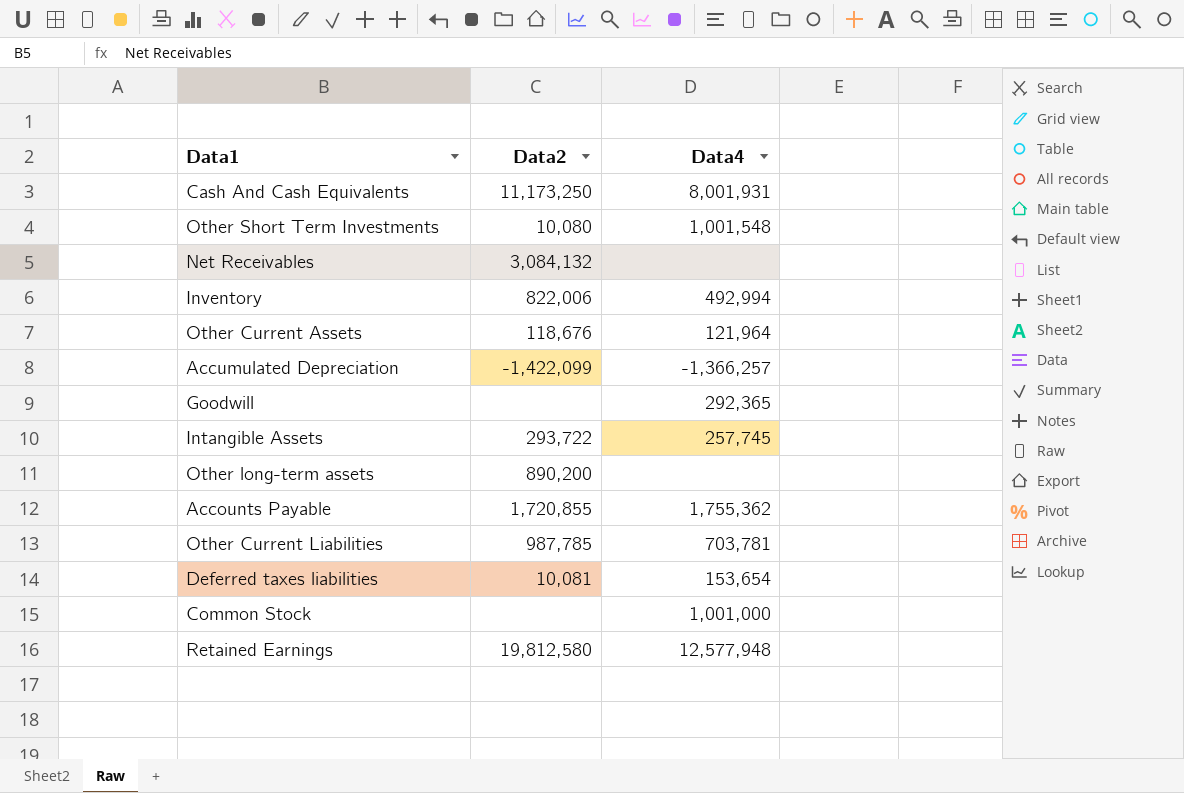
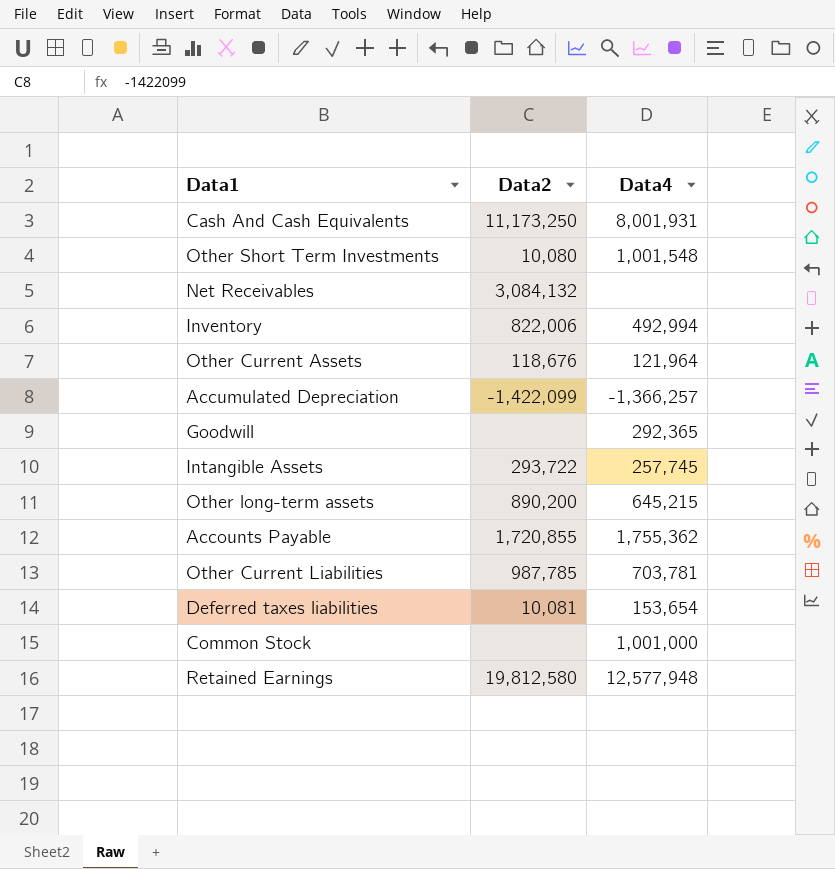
Other long-term assets | Data4: none -> 645,215

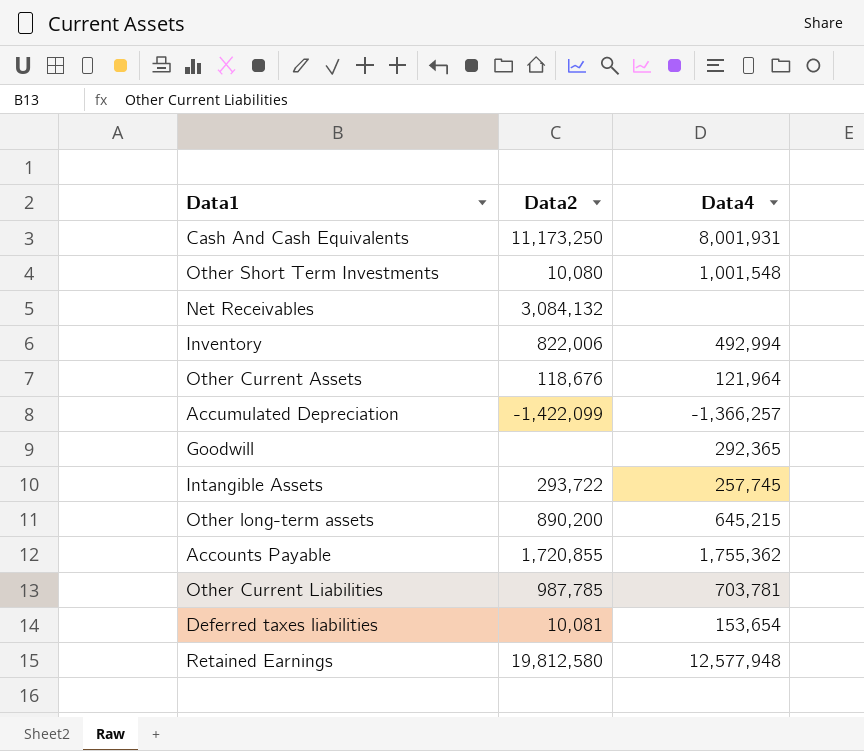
row Common Stock: none | 1,001,000 -> none

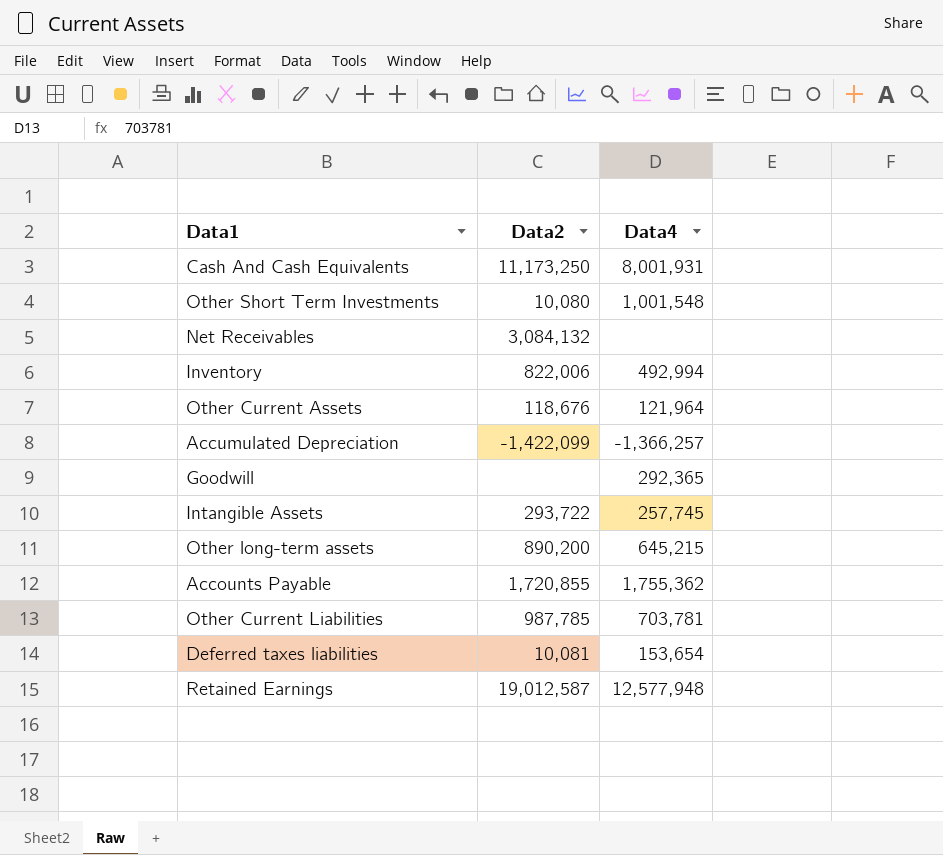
Retained Earnings | Data2: 19,812,580 -> 19,012,587

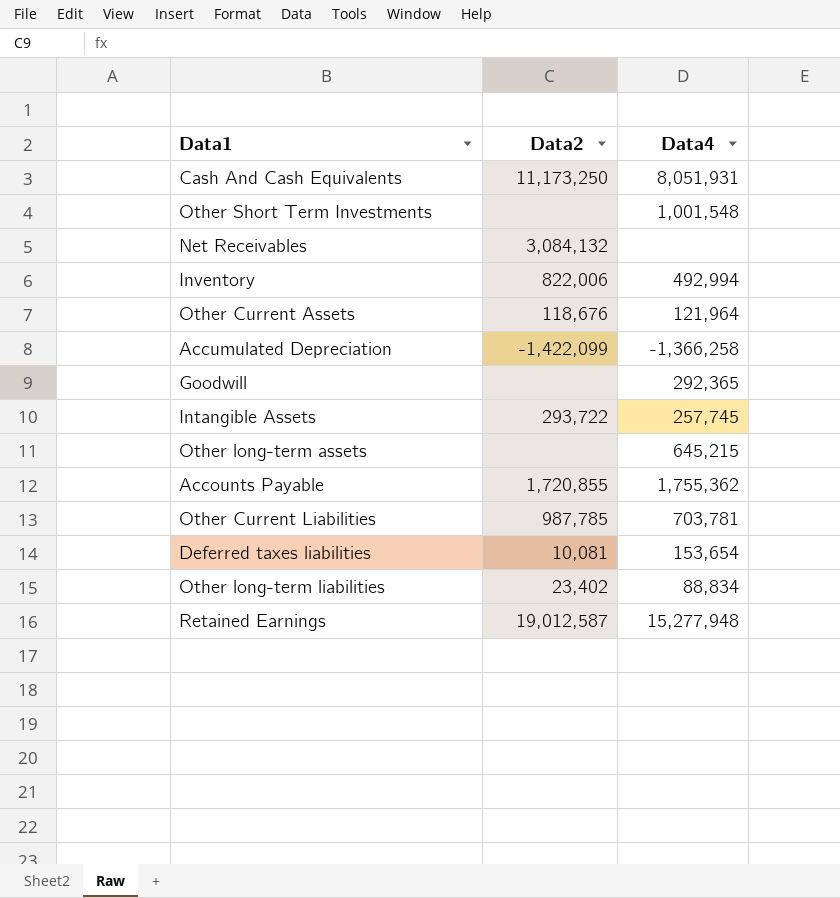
Cash And Cash Equivalents | Data4: 8,001,931 -> 8,051,931
Other Short Term Investments | Data2: 10,080 -> none
Accumulated Depreciation | Data4: -1,366,257 -> -1,366,258
Other long-term assets | Data2: 890,200 -> none
row Other long-term liabilities: none -> 23,402 | 88,834
Retained Earnings | Data4: 12,577,948 -> 15,277,948

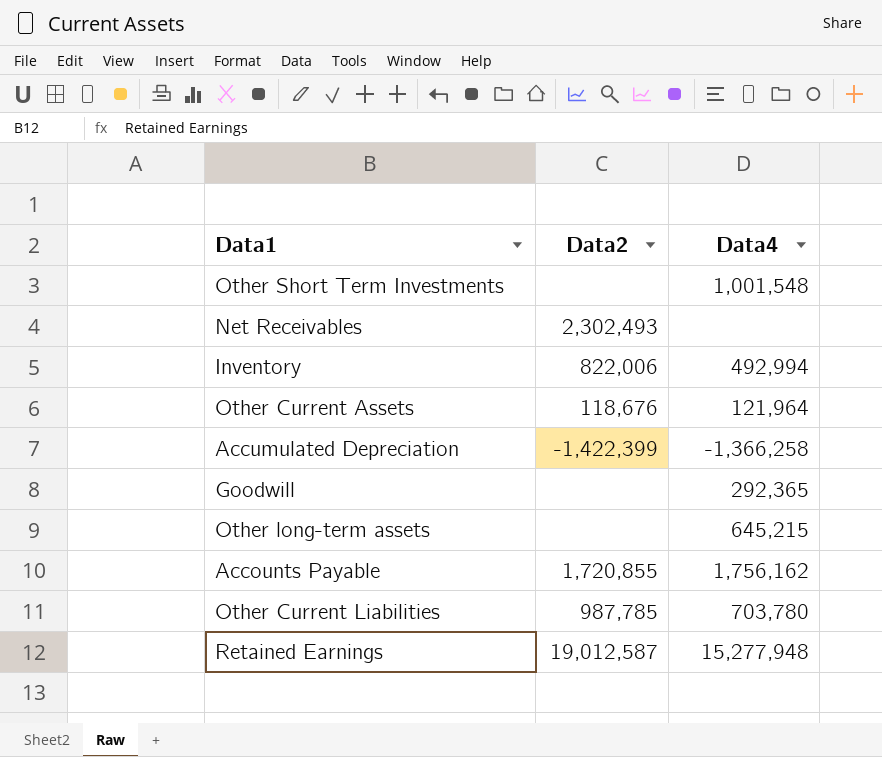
row Cash And Cash Equivalents: 11,173,250 | 8,051,931 -> none
row Intangible Assets: 293,722 | 257,745 -> none
row Deferred taxes liabilities: 10,081 | 153,654 -> none
row Other long-term liabilities: 23,402 | 88,834 -> none
Net Receivables | Data2: 3,084,132 -> 2,302,493
Accumulated Depreciation | Data2: -1,422,099 -> -1,422,399
Accounts Payable | Data4: 1,755,362 -> 1,756,162
Other Current Liabilities | Data4: 703,781 -> 703,780

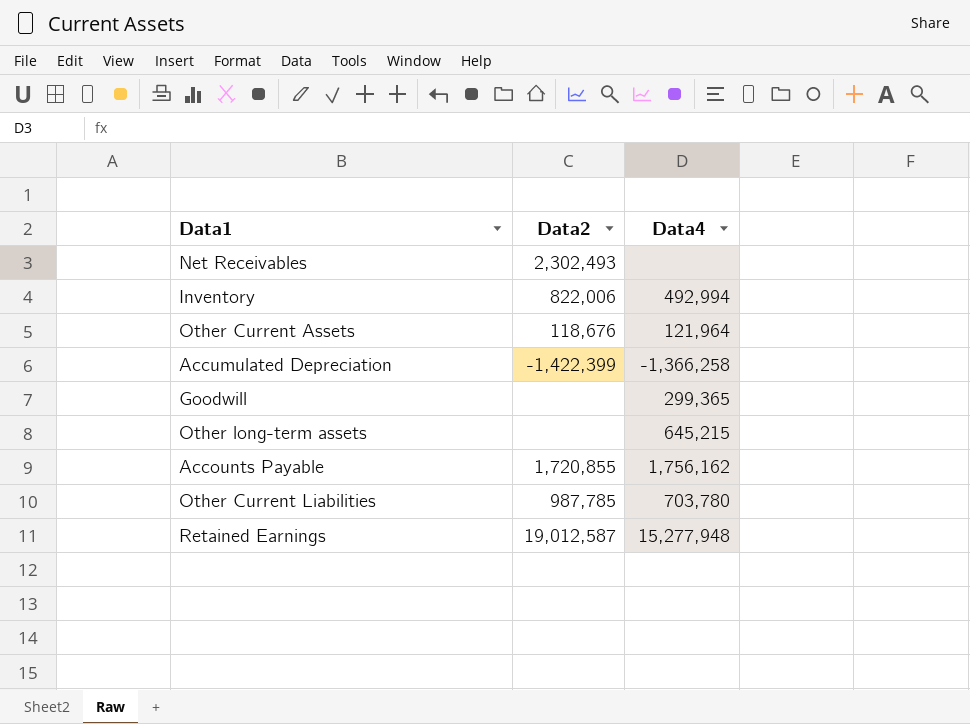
row Other Short Term Investments: none | 1,001,548 -> none
Goodwill | Data4: 292,365 -> 299,365

